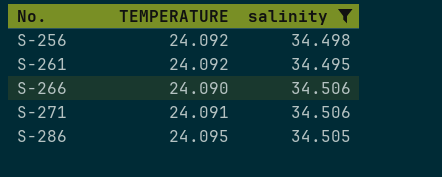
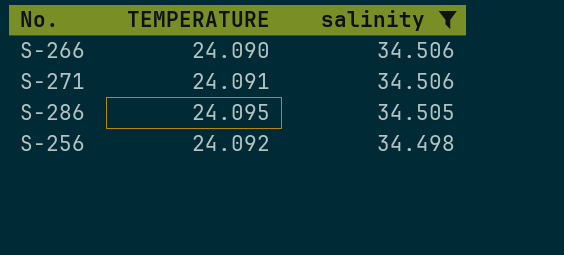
row order: No. ascending -> salinity descending
row S-261: 24.092 | 34.495 -> none

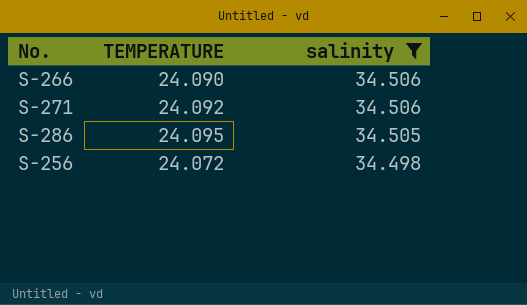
S-271 | TEMPERATURE: 24.091 -> 24.092
S-256 | TEMPERATURE: 24.092 -> 24.072

